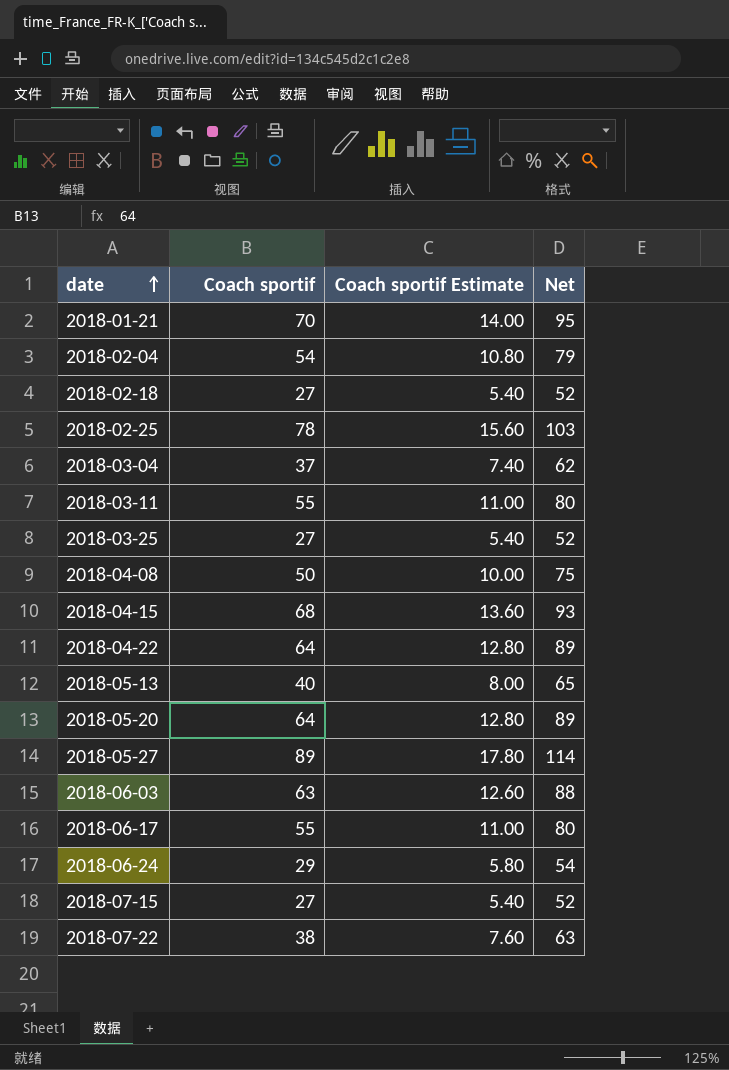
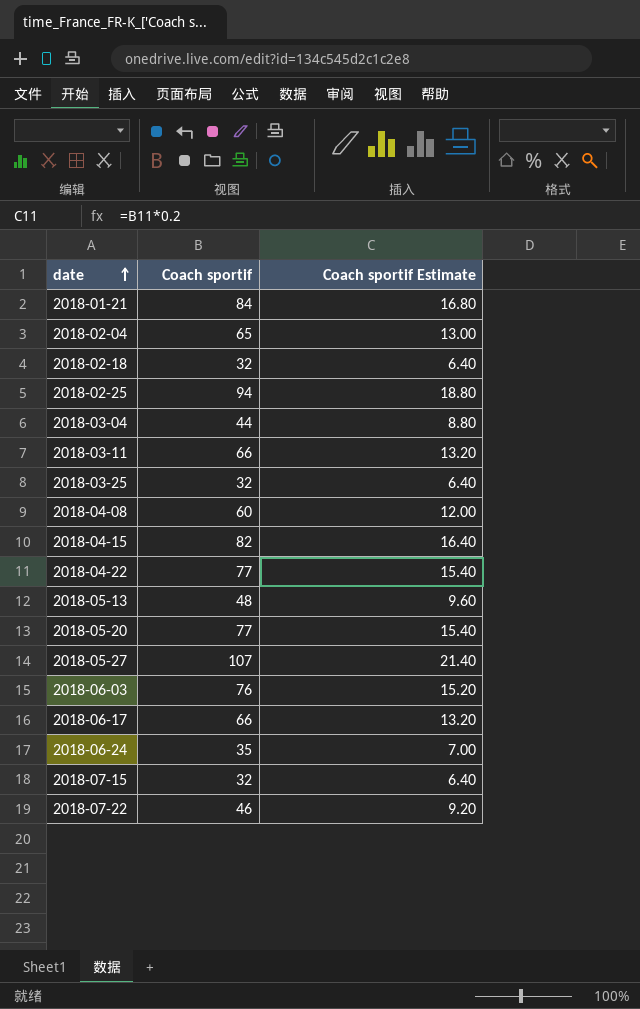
column Net | formula: [Coach sportif] + 25 -> none
2018-01-21 | Coach sportif: 70 -> 84
2018-01-21 | Coach sportif Estimate: 14.00 -> 16.80
2018-02-04 | Coach sportif: 54 -> 65
2018-02-04 | Coach sportif Estimate: 10.80 -> 13.00
2018-02-18 | Coach sportif: 27 -> 32
2018-02-18 | Coach sportif Estimate: 5.40 -> 6.40
2018-02-25 | Coach sportif: 78 -> 94
2018-02-25 | Coach sportif Estimate: 15.60 -> 18.80
2018-03-04 | Coach sportif: 37 -> 44
2018-03-04 | Coach sportif Estimate: 7.40 -> 8.80
2018-03-11 | Coach sportif: 55 -> 66
2018-03-11 | Coach sportif Estimate: 11.00 -> 13.20
2018-03-25 | Coach sportif: 27 -> 32
2018-03-25 | Coach sportif Estimate: 5.40 -> 6.40
2018-04-08 | Coach sportif: 50 -> 60
2018-04-08 | Coach sportif Estimate: 10.00 -> 12.00
2018-04-15 | Coach sportif: 68 -> 82
2018-04-15 | Coach sportif Estimate: 13.60 -> 16.40
2018-04-22 | Coach sportif: 64 -> 77
2018-04-22 | Coach sportif Estimate: 12.80 -> 15.40
2018-05-13 | Coach sportif: 40 -> 48
2018-05-13 | Coach sportif Estimate: 8.00 -> 9.60
2018-05-20 | Coach sportif: 64 -> 77
2018-05-20 | Coach sportif Estimate: 12.80 -> 15.40
2018-05-27 | Coach sportif: 89 -> 107
2018-05-27 | Coach sportif Estimate: 17.80 -> 21.40
2018-06-03 | Coach sportif: 63 -> 76
2018-06-03 | Coach sportif Estimate: 12.60 -> 15.20
2018-06-17 | Coach sportif: 55 -> 66
2018-06-17 | Coach sportif Estimate: 11.00 -> 13.20
2018-06-24 | Coach sportif: 29 -> 35
2018-06-24 | Coach sportif Estimate: 5.80 -> 7.00
2018-07-15 | Coach sportif: 27 -> 32
2018-07-15 | Coach sportif Estimate: 5.40 -> 6.40
2018-07-22 | Coach sportif: 38 -> 46
2018-07-22 | Coach sportif Estimate: 7.60 -> 9.20

